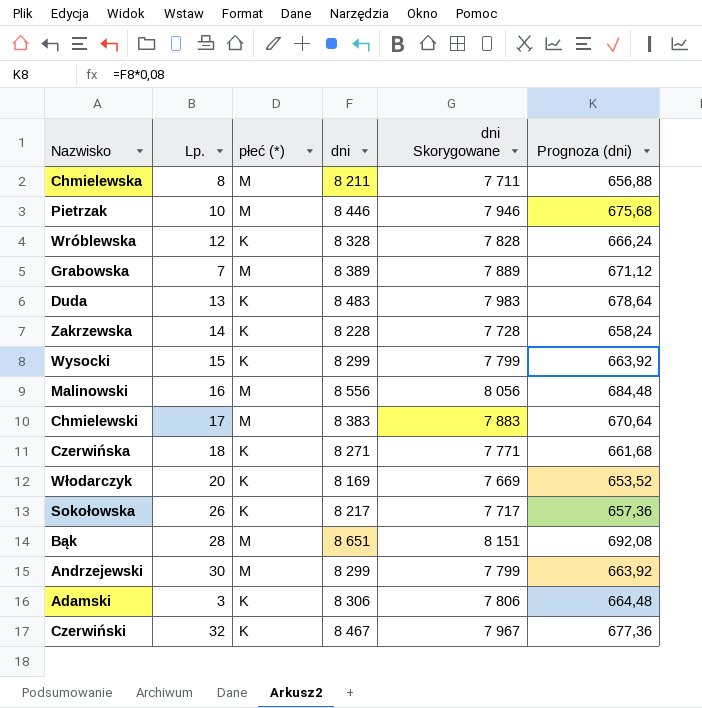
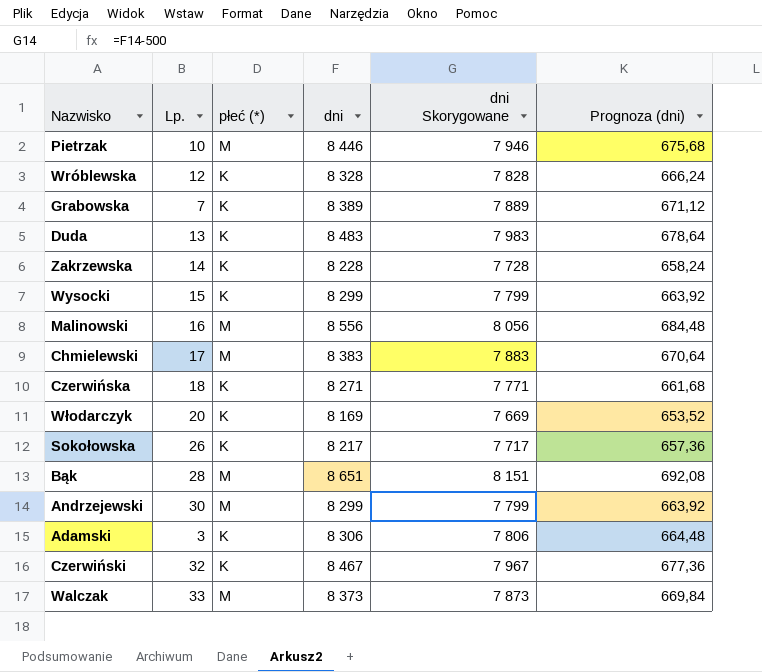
row Chmielewska: 8 | M | 8 211 | 7 711 | 656,88 -> none
Grabowska | płeć (*): M -> K
row Walczak: none -> 33 | M | 8 373 | 7 873 | 669,84

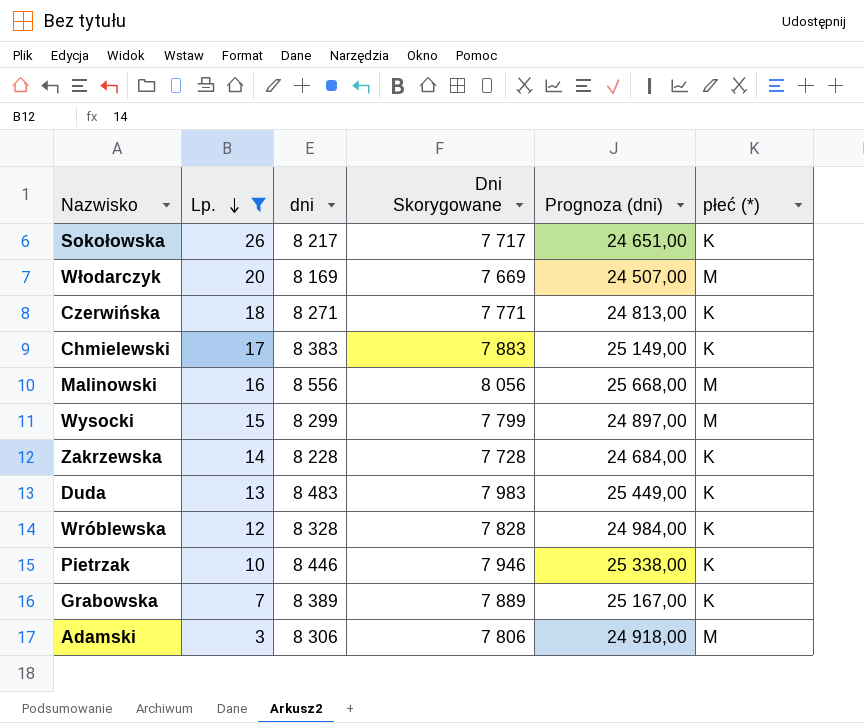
filter: none -> Lp. <= 26
row order: none -> Lp. descending
column name: dni Skorygowane -> Dni Skorygowane
column Prognoza (dni) | formula: [dni] * 0,08 -> [dni] * 3
column płeć (*) | position: 3 -> 6
Włodarczyk | płeć (*): K -> M
Chmielewski | płeć (*): M -> K
Wysocki | płeć (*): K -> M
Pietrzak | płeć (*): M -> K
Adamski | płeć (*): K -> M

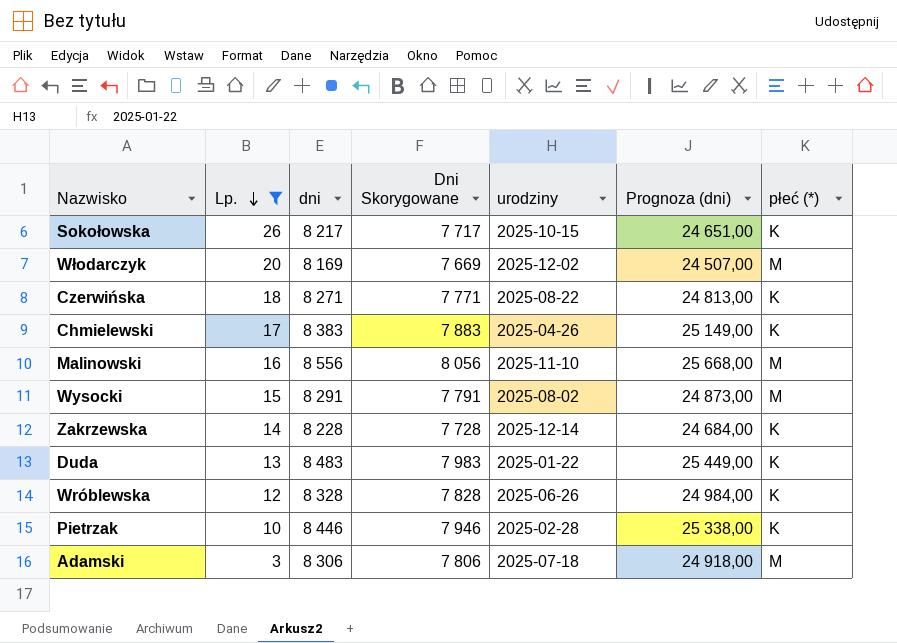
column urodziny | position: none -> 5
row Grabowska: 7 | 8 389 | 7 889 | 25 167,00 | K -> none
Wysocki | dni: 8 299 -> 8 291
Wysocki | Dni Skorygowane: 7 799 -> 7 791
Wysocki | Prognoza (dni): 24 897,00 -> 24 873,00

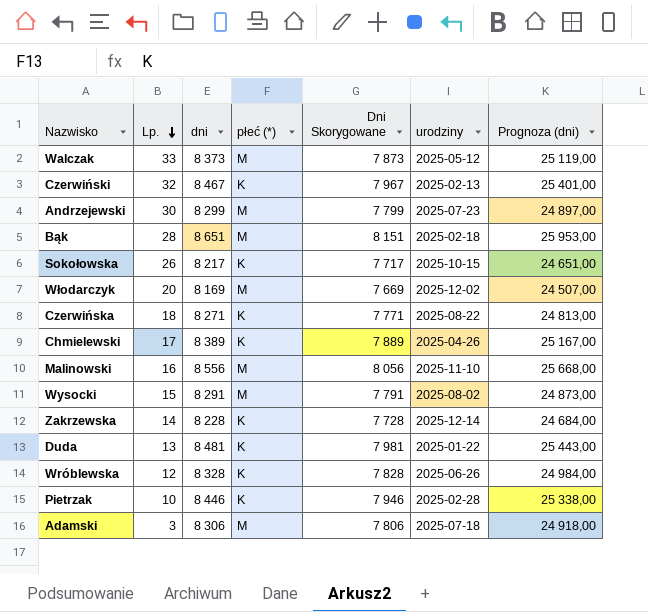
filter: Lp. <= 26 -> none
column płeć (*) | position: 7 -> 4
Chmielewski | dni: 8 383 -> 8 389
Chmielewski | Dni Skorygowane: 7 883 -> 7 889
Chmielewski | Prognoza (dni): 25 149,00 -> 25 167,00
Duda | dni: 8 483 -> 8 481
Duda | Dni Skorygowane: 7 983 -> 7 981
Duda | Prognoza (dni): 25 449,00 -> 25 443,00

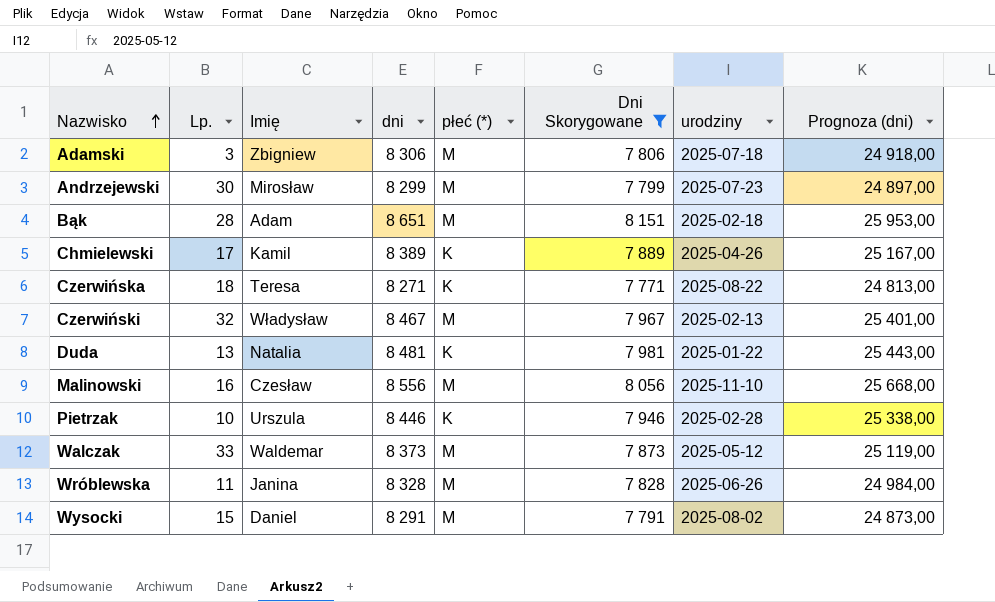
filter: none -> Dni Skorygowane >= 7 771
row order: Lp. descending -> Nazwisko ascending
column Imię | position: none -> 3
Czerwiński | płeć (*): K -> M
Wróblewska | Lp.: 12 -> 11
Wróblewska | płeć (*): K -> M

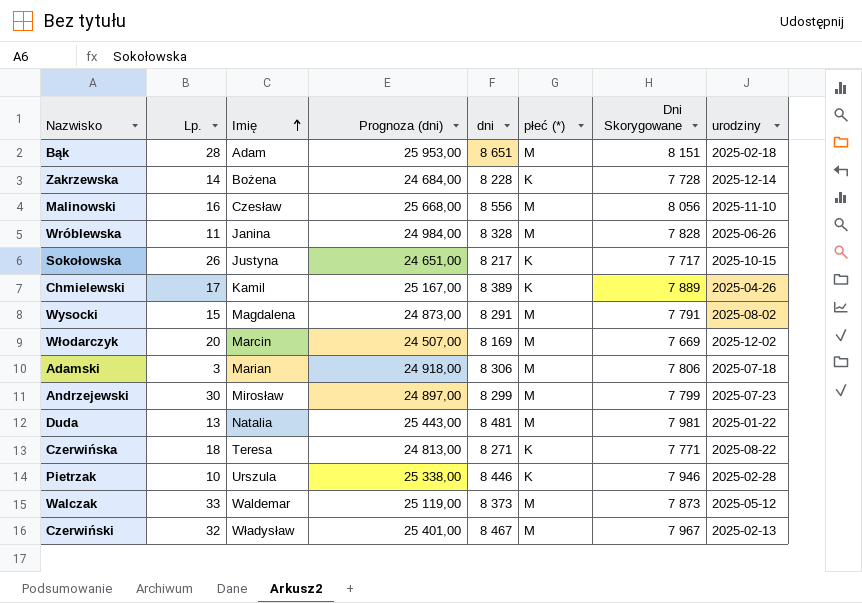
filter: Dni Skorygowane >= 7 771 -> none
row order: Nazwisko ascending -> Imię ascending
column Prognoza (dni) | position: 8 -> 4
Wysocki | Imię: Daniel -> Magdalena
Adamski | Imię: Zbigniew -> Marian
Duda | płeć (*): K -> M

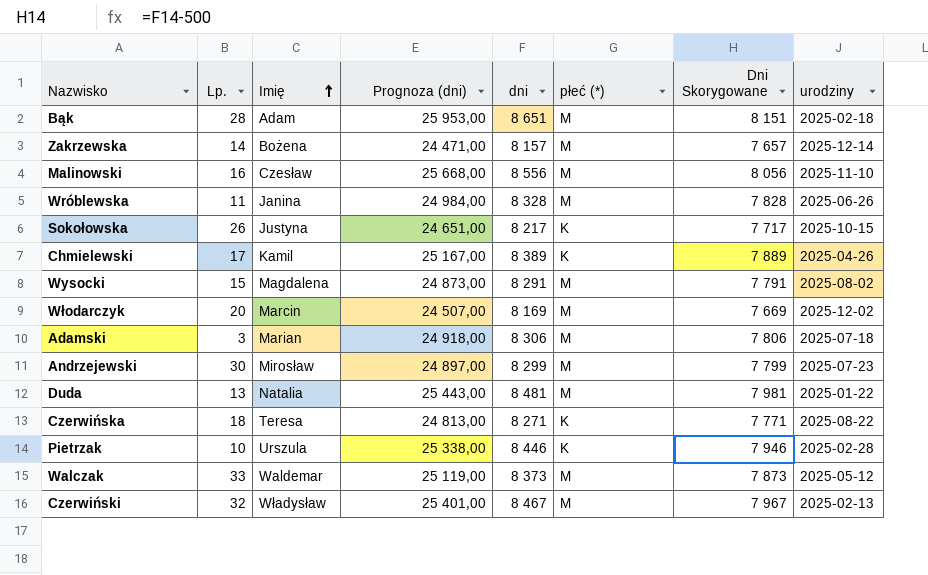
Zakrzewska | Prognoza (dni): 24 684,00 -> 24 471,00
Zakrzewska | dni: 8 228 -> 8 157
Zakrzewska | płeć (*): K -> M
Zakrzewska | Dni Skorygowane: 7 728 -> 7 657

